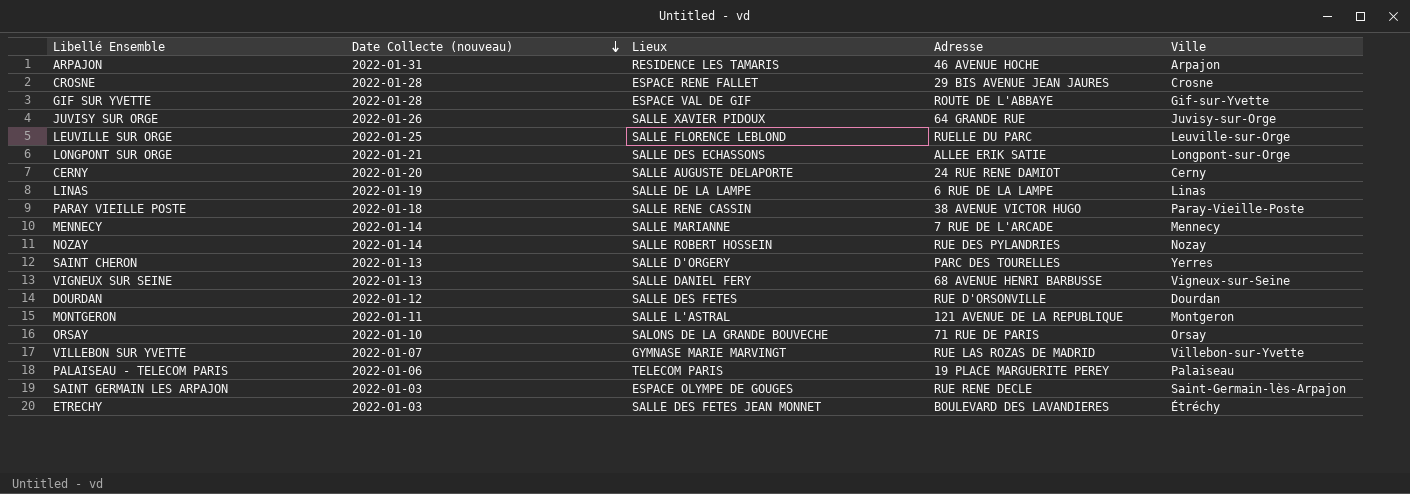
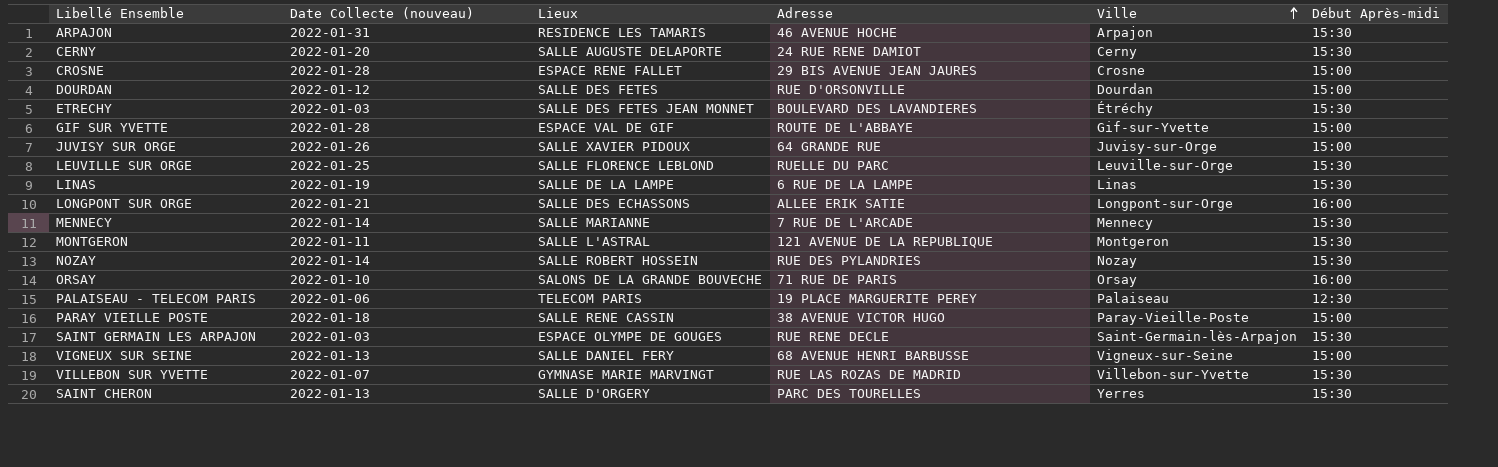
row order: Date Collecte (nouveau) descending -> Ville ascending
column Début Après-midi | position: none -> 6

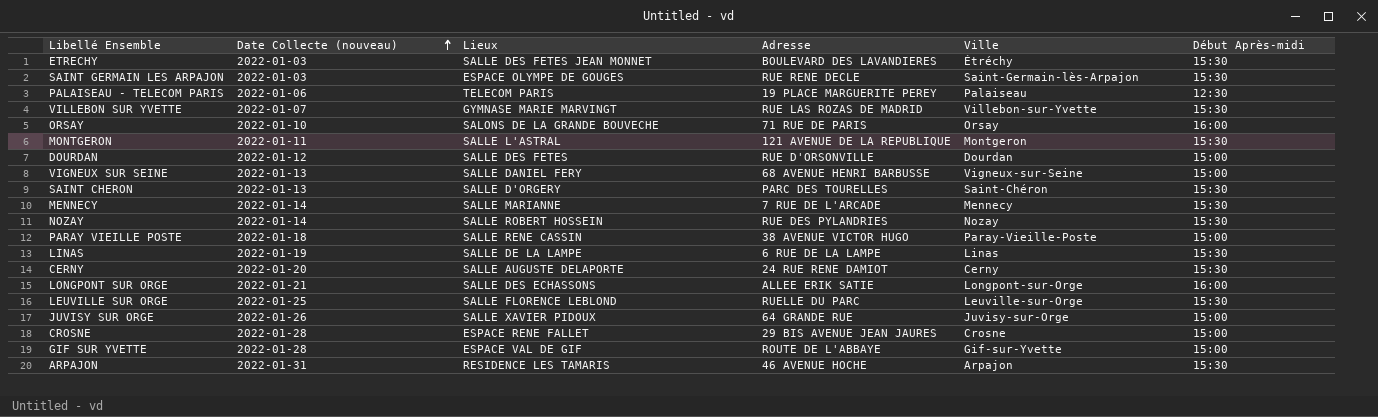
row order: Ville ascending -> Date Collecte (nouveau) ascending
SAINT CHERON | Ville: Yerres -> Saint-Chéron

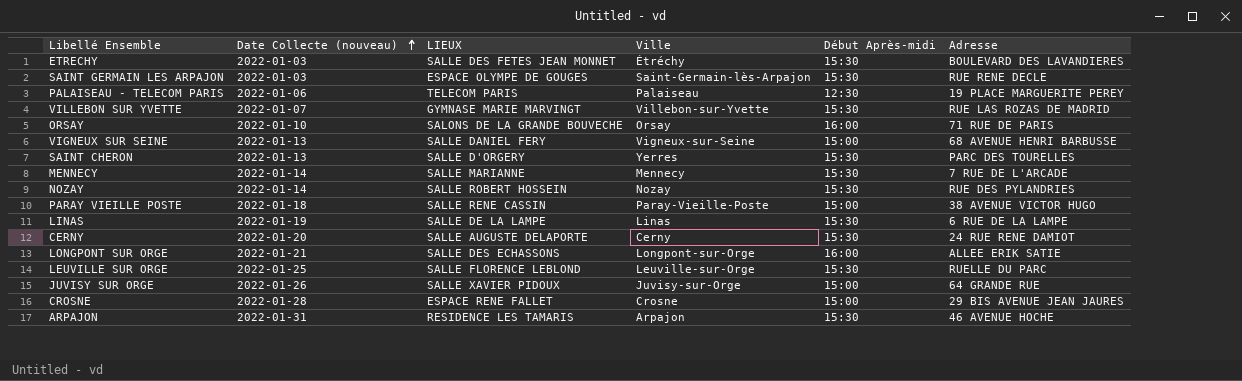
column name: Lieux -> LIEUX
column Adresse | position: 4 -> 6
row MONTGERON: 2022-01-11 | SALLE L'ASTRAL | 121 AVENUE DE LA REPUBLIQUE | Montgeron | 15:30 -> none
row DOURDAN: 2022-01-12 | SALLE DES FETES | RUE D'ORSONVILLE | Dourdan | 15:00 -> none
row GIF SUR YVETTE: 2022-01-28 | ESPACE VAL DE GIF | ROUTE DE L'ABBAYE | Gif-sur-Yvette | 15:00 -> none
SAINT CHERON | Ville: Saint-Chéron -> Yerres

